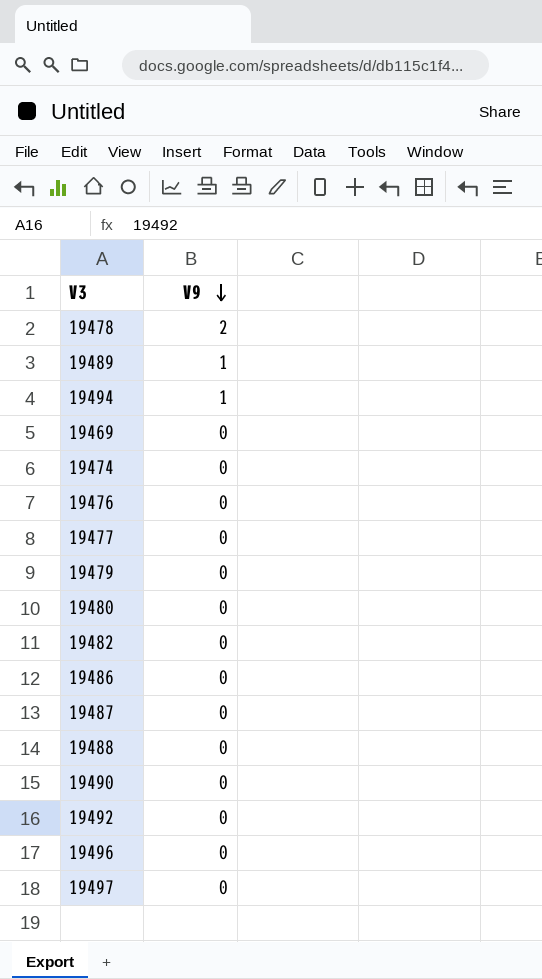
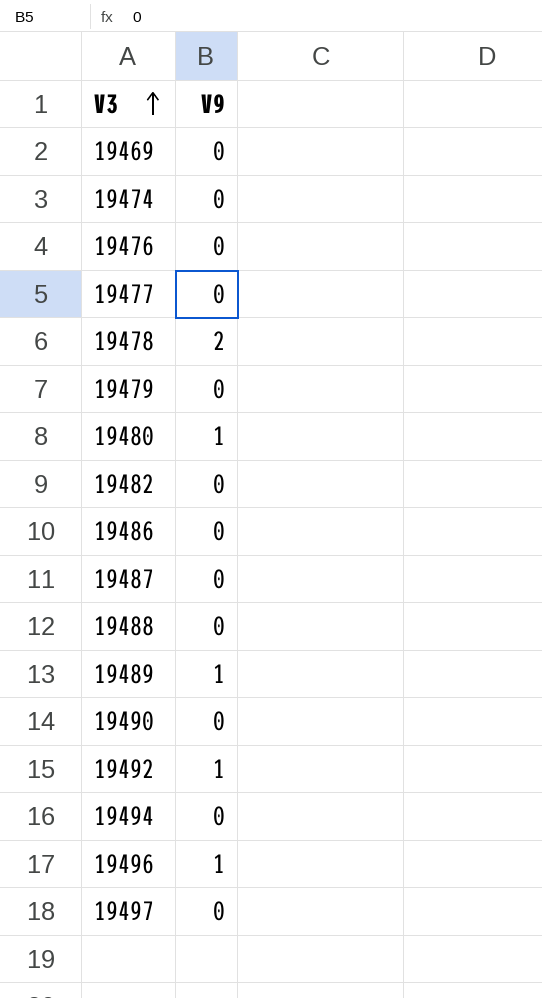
row order: V9 descending -> V3 ascending
19480 | V9: 0 -> 1
19492 | V9: 0 -> 1
19494 | V9: 1 -> 0
19496 | V9: 0 -> 1

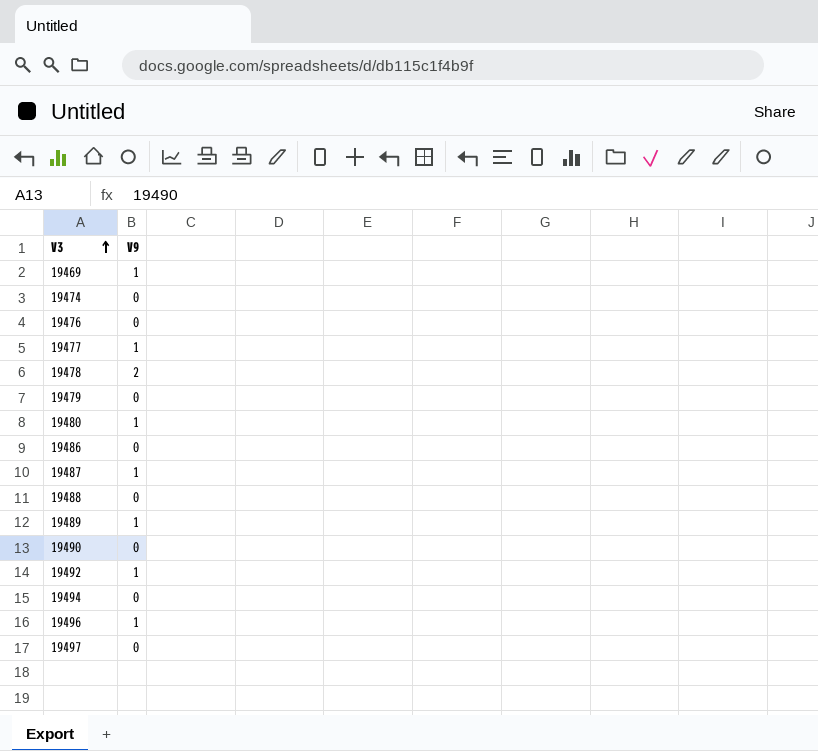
row 19482: 0 -> none
19469 | V9: 0 -> 1
19477 | V9: 0 -> 1
19487 | V9: 0 -> 1

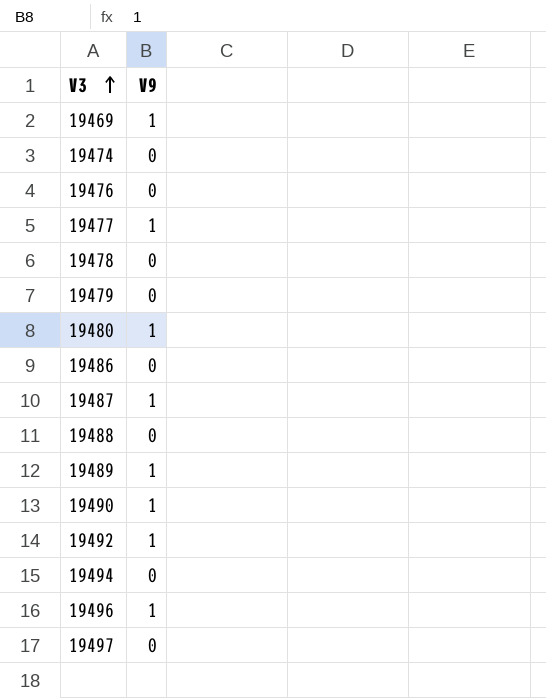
19478 | V9: 2 -> 0
19490 | V9: 0 -> 1

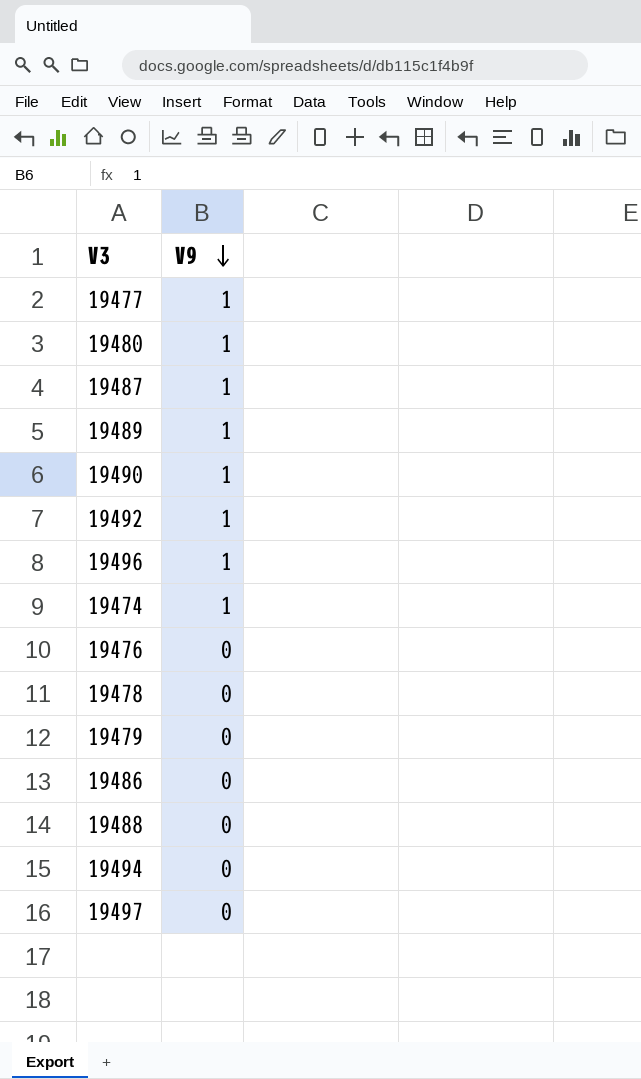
row order: V3 ascending -> V9 descending
row 19469: 1 -> none
19474 | V9: 0 -> 1

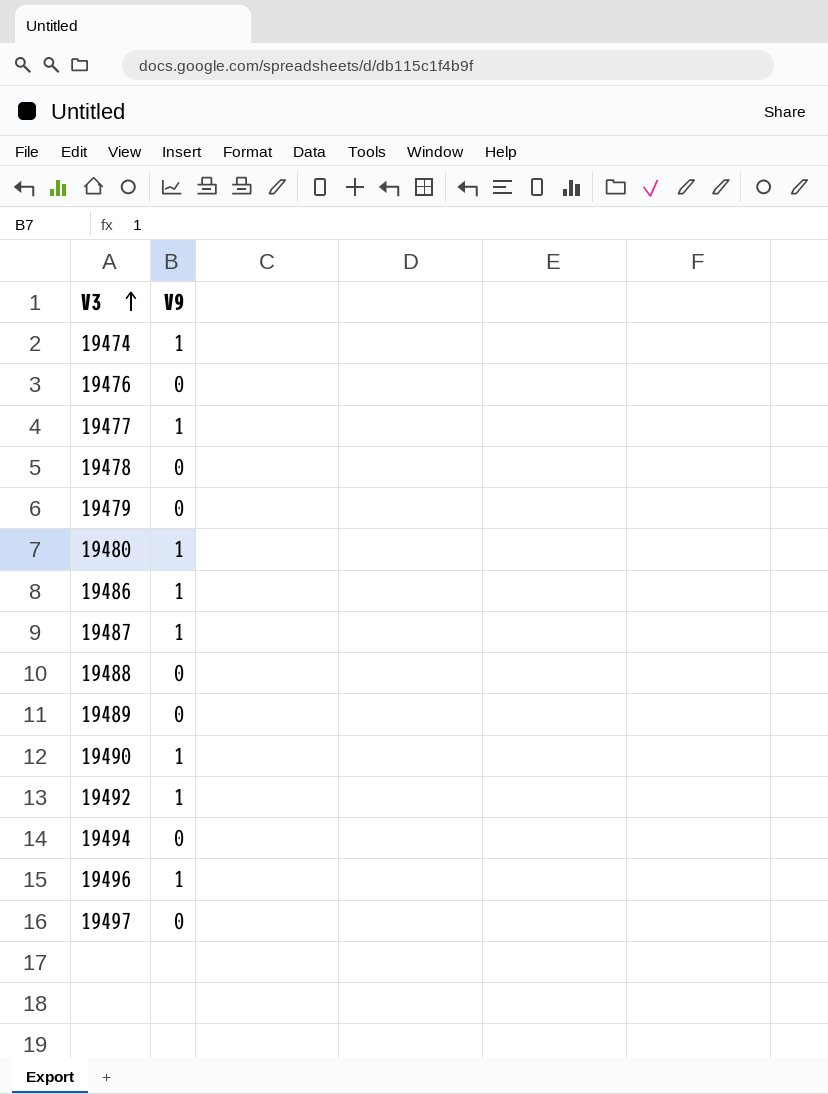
row order: V9 descending -> V3 ascending
19486 | V9: 0 -> 1
19489 | V9: 1 -> 0

